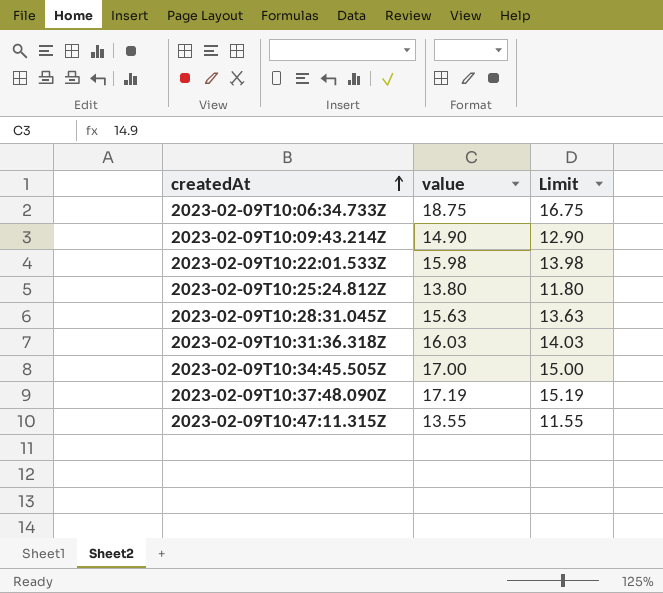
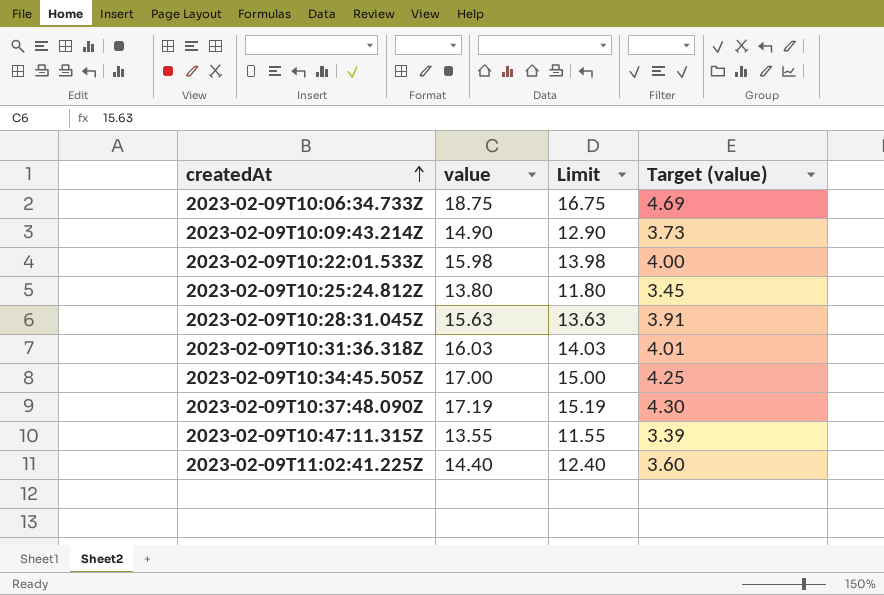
column Target (value) | formula: none -> [value] * 0.25
row 2023-02-09T11:02:41.225Z: none -> 14.40 | 12.40 | 3.60

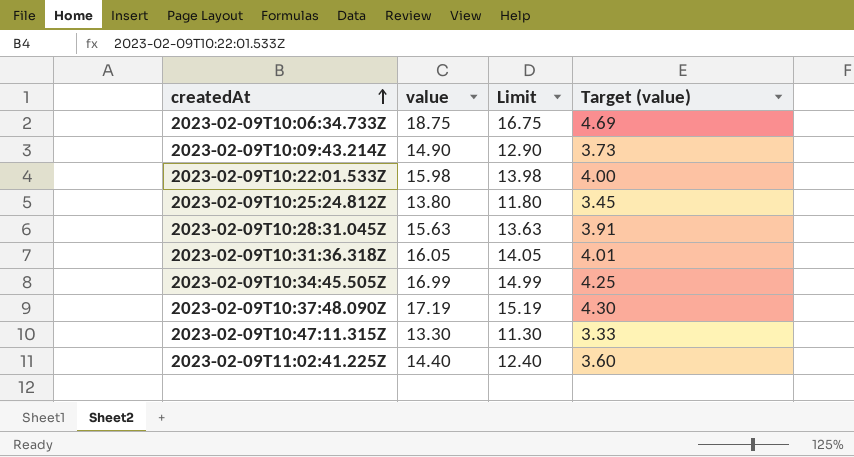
2023-02-09T10:31:36.318Z | value: 16.03 -> 16.05
2023-02-09T10:31:36.318Z | Limit: 14.03 -> 14.05
2023-02-09T10:34:45.505Z | value: 17.00 -> 16.99
2023-02-09T10:34:45.505Z | Limit: 15.00 -> 14.99
2023-02-09T10:47:11.315Z | value: 13.55 -> 13.30
2023-02-09T10:47:11.315Z | Limit: 11.55 -> 11.30
2023-02-09T10:47:11.315Z | Target (value): 3.39 -> 3.33

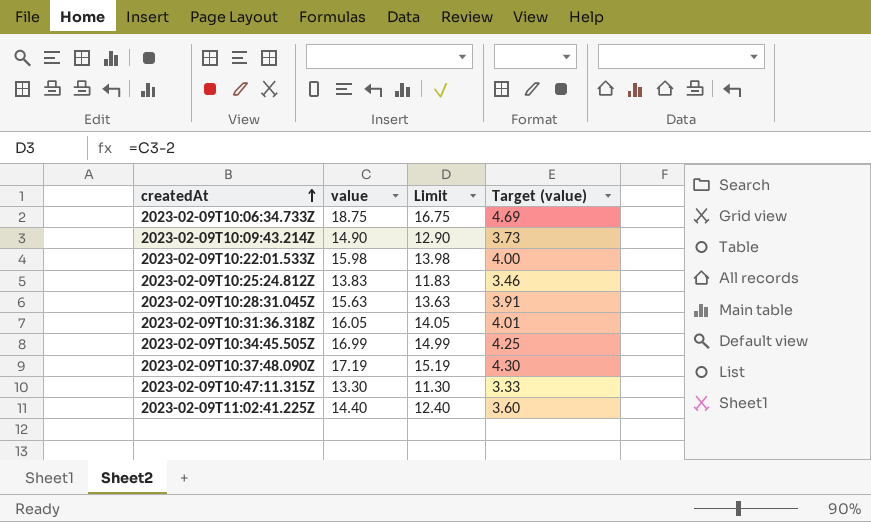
2023-02-09T10:25:24.812Z | value: 13.80 -> 13.83
2023-02-09T10:25:24.812Z | Limit: 11.80 -> 11.83
2023-02-09T10:25:24.812Z | Target (value): 3.45 -> 3.46

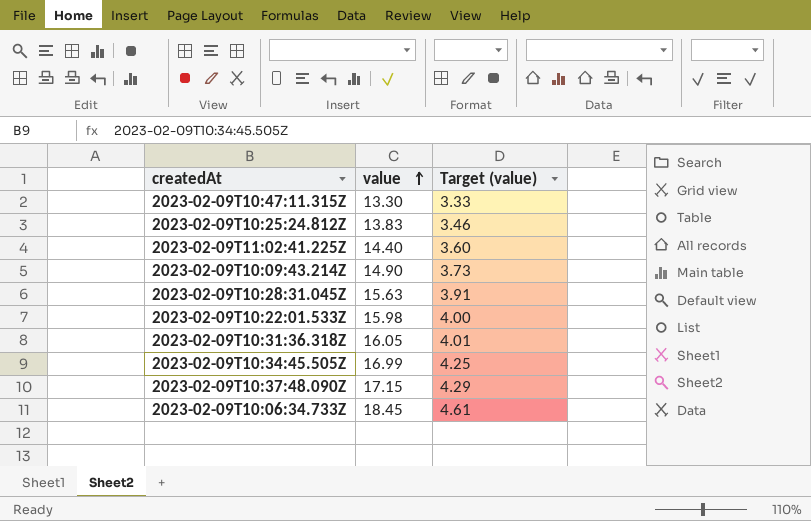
row order: createdAt ascending -> value ascending
column Limit | formula: [value] - 2 -> none
2023-02-09T10:37:48.090Z | value: 17.19 -> 17.15
2023-02-09T10:37:48.090Z | Target (value): 4.30 -> 4.29
2023-02-09T10:06:34.733Z | value: 18.75 -> 18.45
2023-02-09T10:06:34.733Z | Target (value): 4.69 -> 4.61

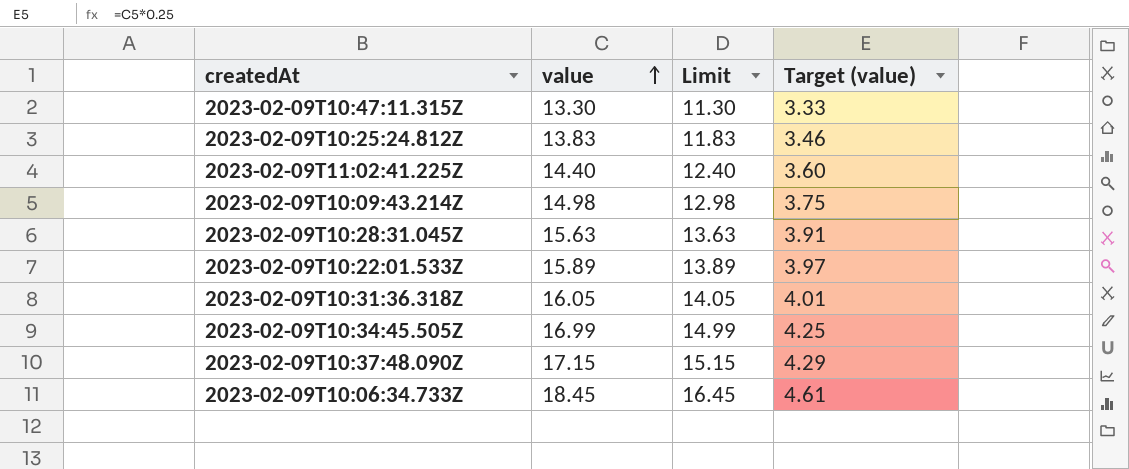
column Limit | formula: none -> [value] - 2
2023-02-09T10:09:43.214Z | value: 14.90 -> 14.98
2023-02-09T10:09:43.214Z | Target (value): 3.73 -> 3.75
2023-02-09T10:22:01.533Z | value: 15.98 -> 15.89
2023-02-09T10:22:01.533Z | Target (value): 4.00 -> 3.97

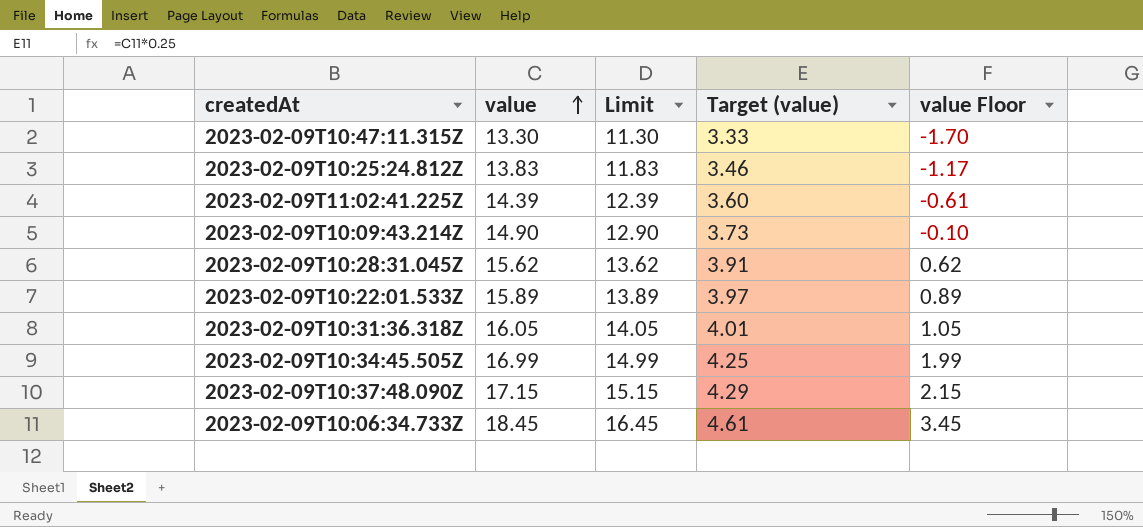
column value Floor | formula: none -> [value] - 15
2023-02-09T11:02:41.225Z | value: 14.40 -> 14.39
2023-02-09T11:02:41.225Z | Limit: 12.40 -> 12.39
2023-02-09T10:09:43.214Z | value: 14.98 -> 14.90
2023-02-09T10:09:43.214Z | Limit: 12.98 -> 12.90
2023-02-09T10:09:43.214Z | Target (value): 3.75 -> 3.73
2023-02-09T10:28:31.045Z | value: 15.63 -> 15.62
2023-02-09T10:28:31.045Z | Limit: 13.63 -> 13.62

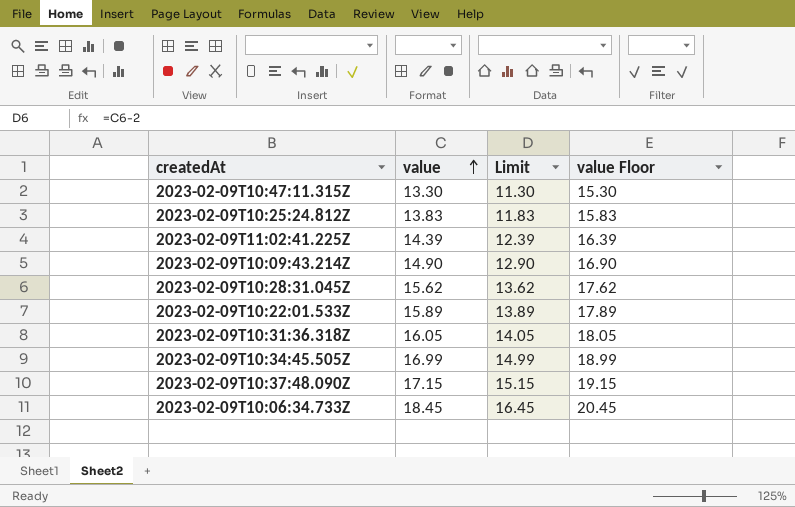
column Target (value) | formula: [value] * 0.25 -> none
column value Floor | formula: [value] - 15 -> [value] + 2

